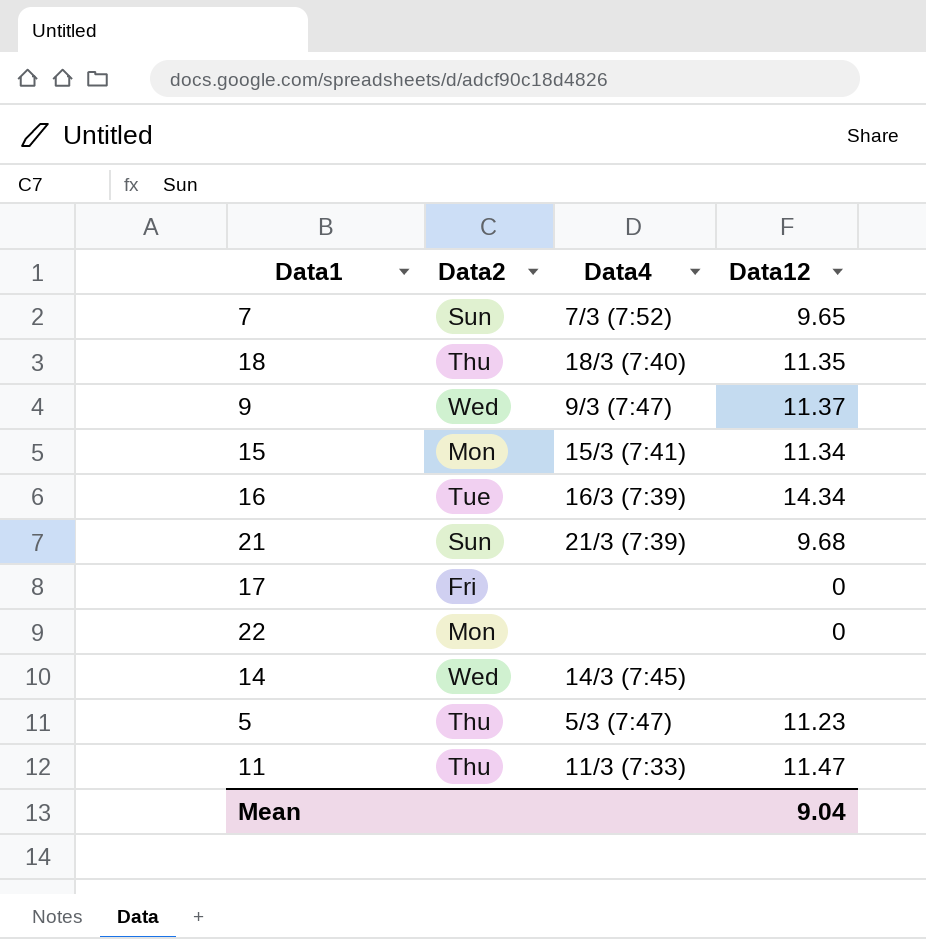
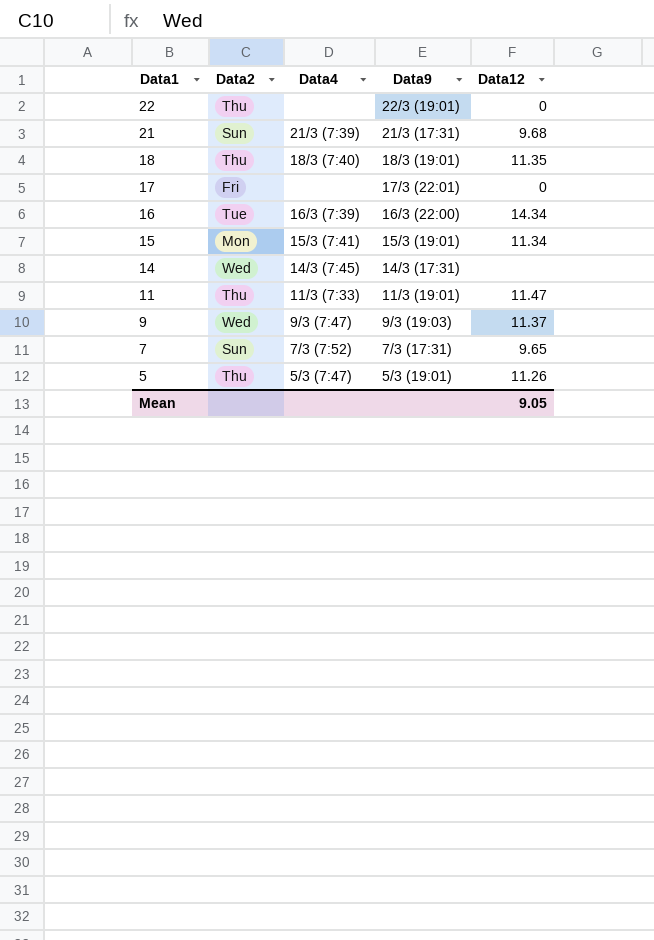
row order: none -> Data1 descending
column Data9 | position: none -> 4
22 | Data2: Mon -> Thu
5 | Data12: 11.23 -> 11.26
Mean | Data12: 9.04 -> 9.05

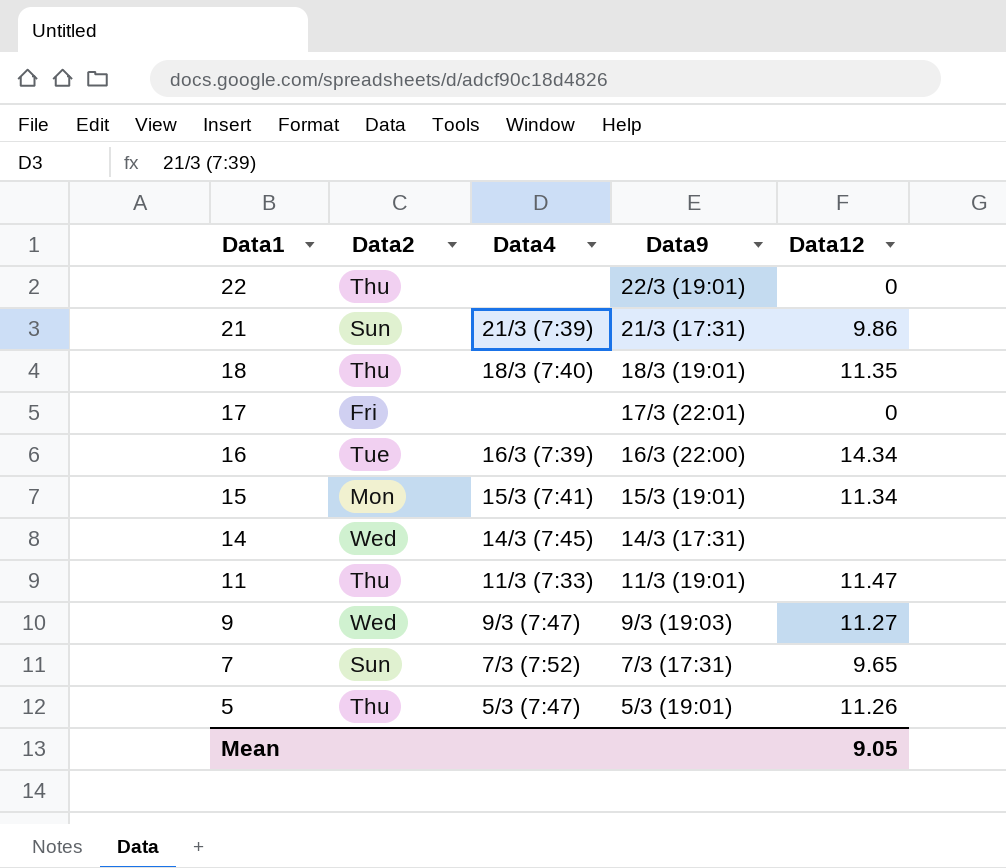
21 | Data12: 9.68 -> 9.86
9 | Data12: 11.37 -> 11.27

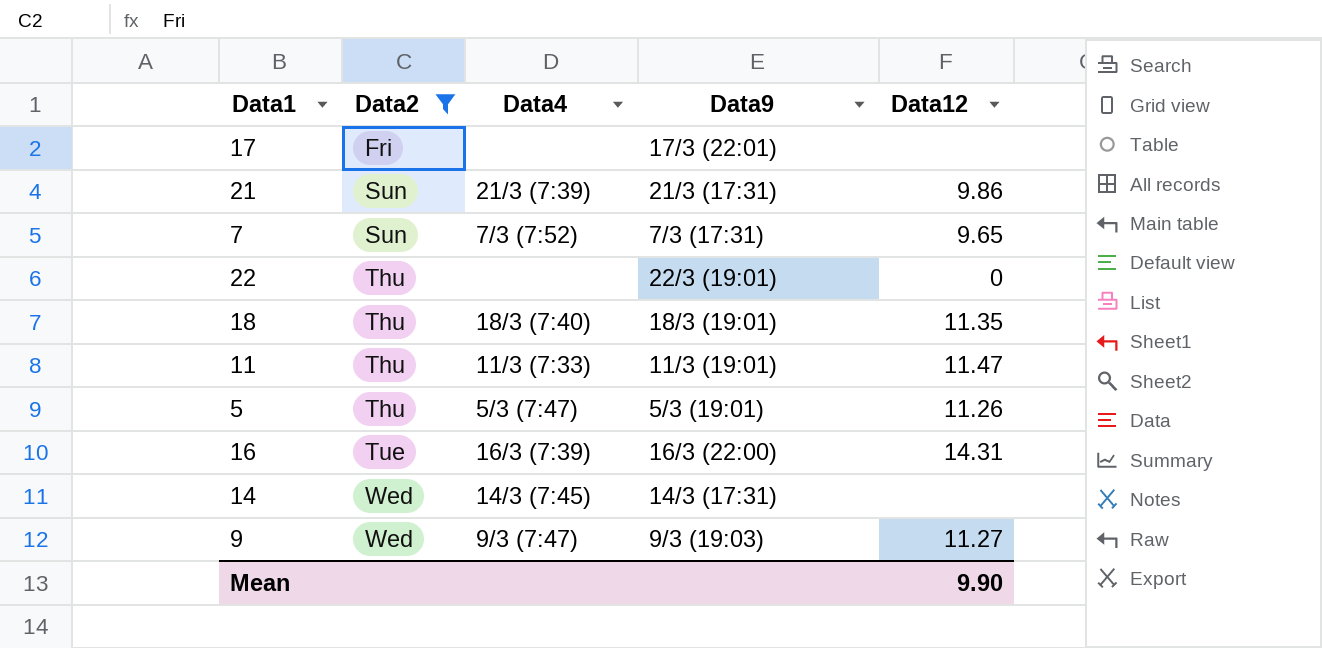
filter: none -> Data2 != Mon
row order: Data1 descending -> Data2 ascending
17 | Data12: 0 -> none
16 | Data12: 14.34 -> 14.31
Mean | Data12: 9.05 -> 9.90

